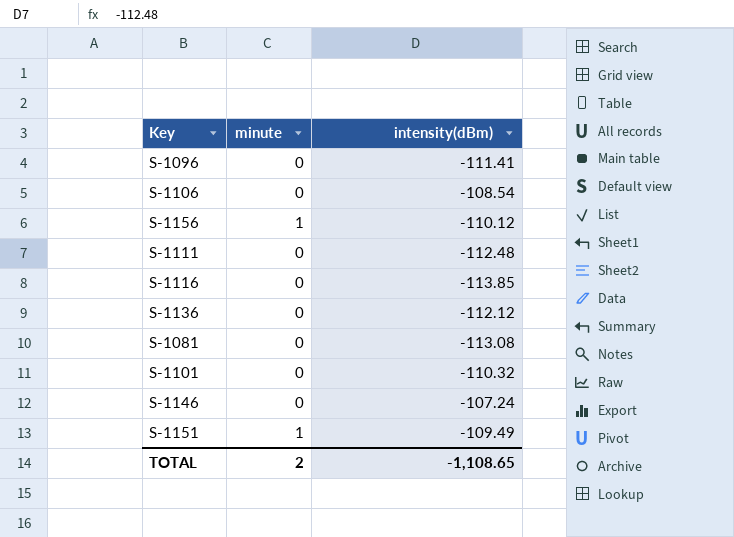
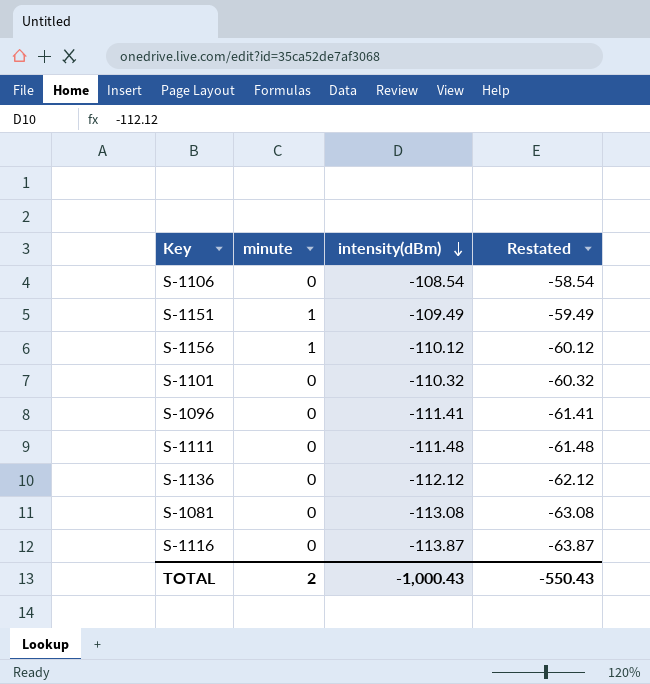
row order: none -> intensity(dBm) descending
column Restated | formula: none -> [intensity(dBm)] + 50
row S-1146: 0 | -107.24 -> none
S-1111 | intensity(dBm): -112.48 -> -111.48
S-1116 | intensity(dBm): -113.85 -> -113.87
TOTAL | intensity(dBm): -1,108.65 -> -1,000.43

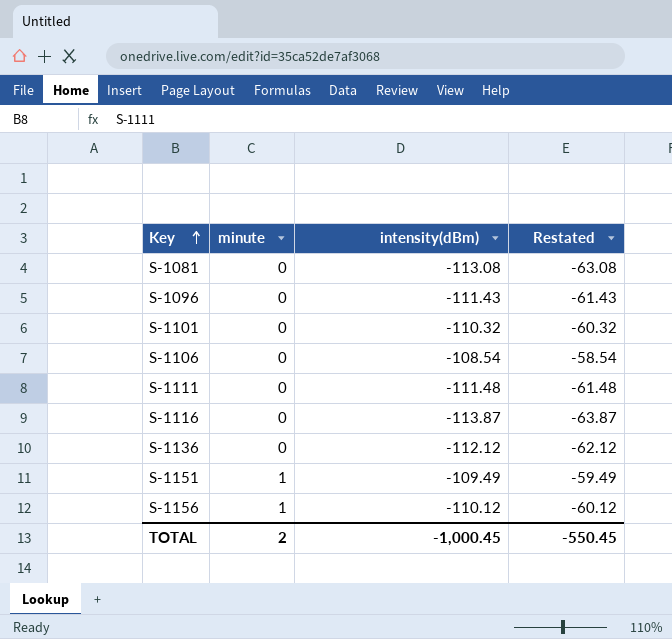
row order: intensity(dBm) descending -> Key ascending
S-1096 | intensity(dBm): -111.41 -> -111.43
S-1096 | Restated: -61.41 -> -61.43
TOTAL | intensity(dBm): -1,000.43 -> -1,000.45
TOTAL | Restated: -550.43 -> -550.45

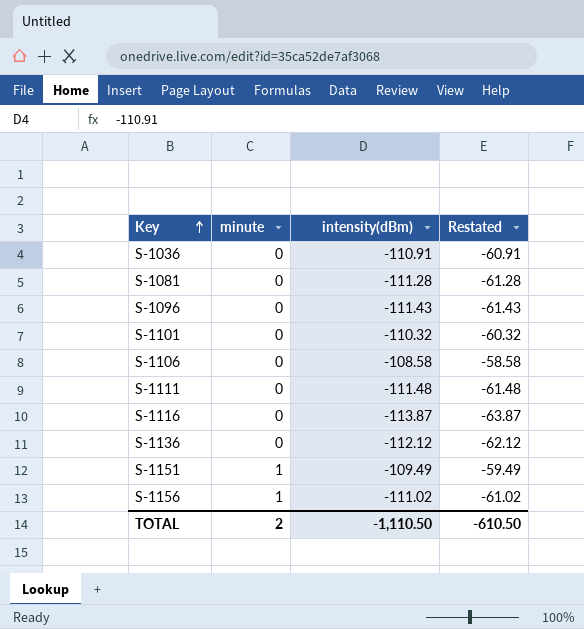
row S-1036: none -> 0 | -110.91 | -60.91
S-1081 | intensity(dBm): -113.08 -> -111.28
S-1081 | Restated: -63.08 -> -61.28
S-1106 | intensity(dBm): -108.54 -> -108.58
S-1106 | Restated: -58.54 -> -58.58
S-1156 | intensity(dBm): -110.12 -> -111.02
S-1156 | Restated: -60.12 -> -61.02
TOTAL | intensity(dBm): -1,000.45 -> -1,110.50
TOTAL | Restated: -550.45 -> -610.50

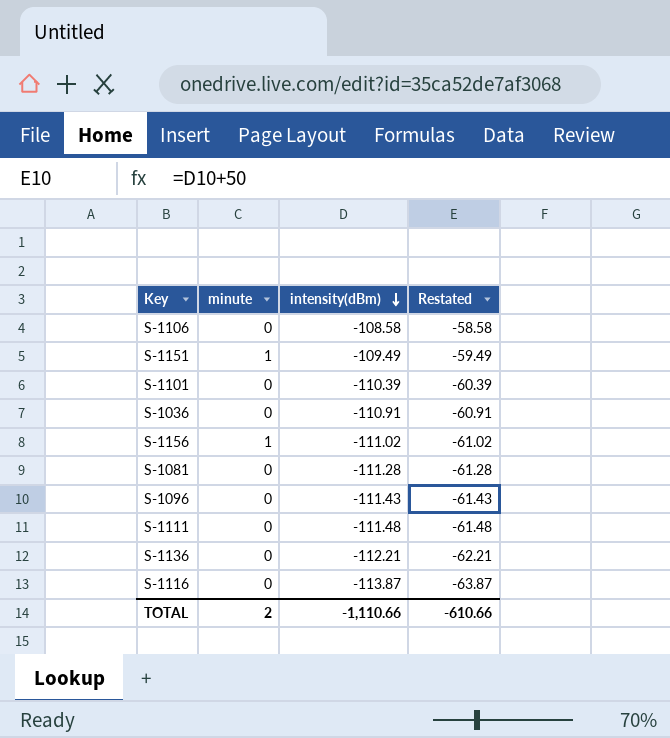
row order: Key ascending -> intensity(dBm) descending
S-1101 | intensity(dBm): -110.32 -> -110.39
S-1101 | Restated: -60.32 -> -60.39
S-1136 | intensity(dBm): -112.12 -> -112.21
S-1136 | Restated: -62.12 -> -62.21
TOTAL | intensity(dBm): -1,110.50 -> -1,110.66
TOTAL | Restated: -610.50 -> -610.66

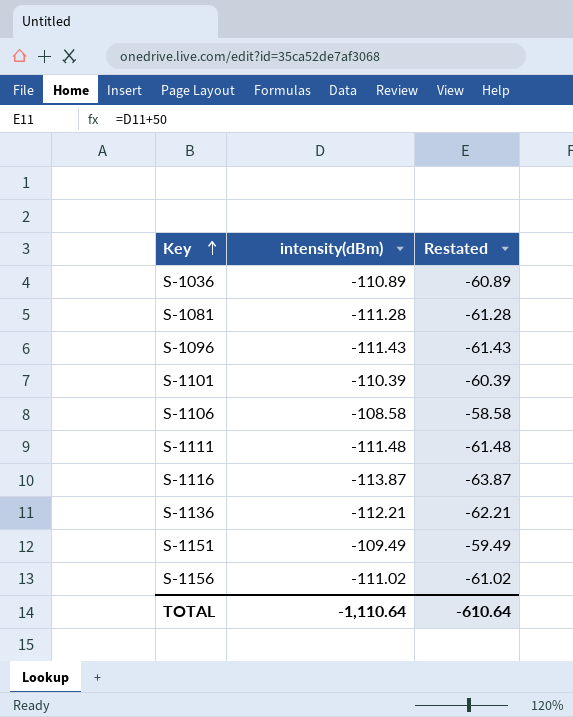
row order: intensity(dBm) descending -> Key ascending
column minute | position: 2 -> none
S-1036 | intensity(dBm): -110.91 -> -110.89
S-1036 | Restated: -60.91 -> -60.89
TOTAL | intensity(dBm): -1,110.66 -> -1,110.64
TOTAL | Restated: -610.66 -> -610.64

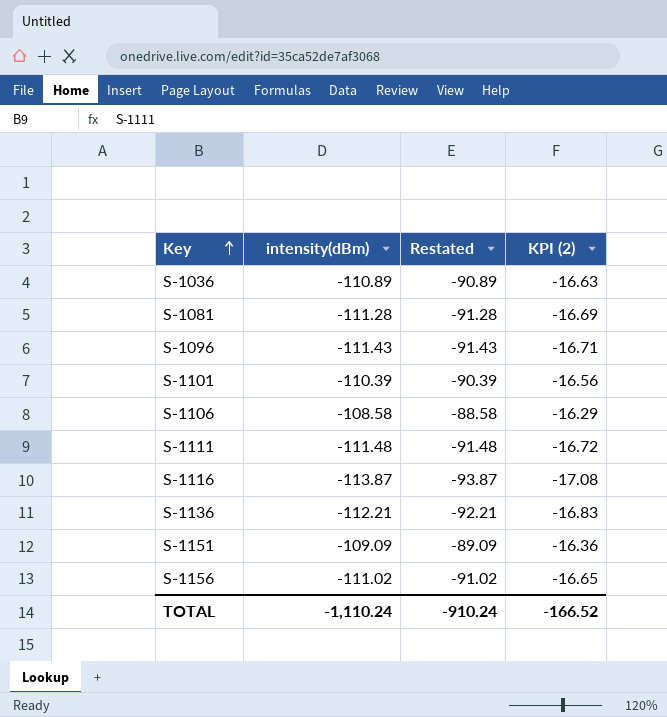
column Restated | formula: [intensity(dBm)] + 50 -> [intensity(dBm)] + 20
column KPI (2) | formula: none -> [intensity(dBm)] * 0.15
S-1151 | intensity(dBm): -109.49 -> -109.09
TOTAL | intensity(dBm): -1,110.64 -> -1,110.24
TOTAL | Restated: -610.64 -> -910.24

